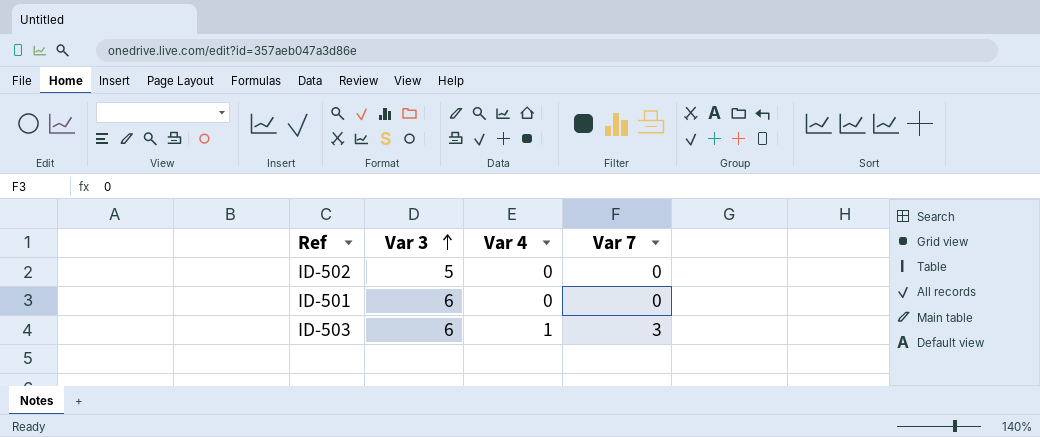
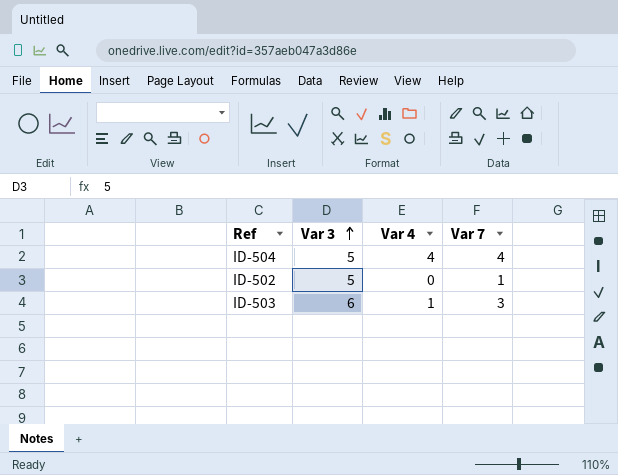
row ID-501: 6 | 0 | 0 -> none
row ID-504: none -> 5 | 4 | 4
ID-502 | Var 7: 0 -> 1

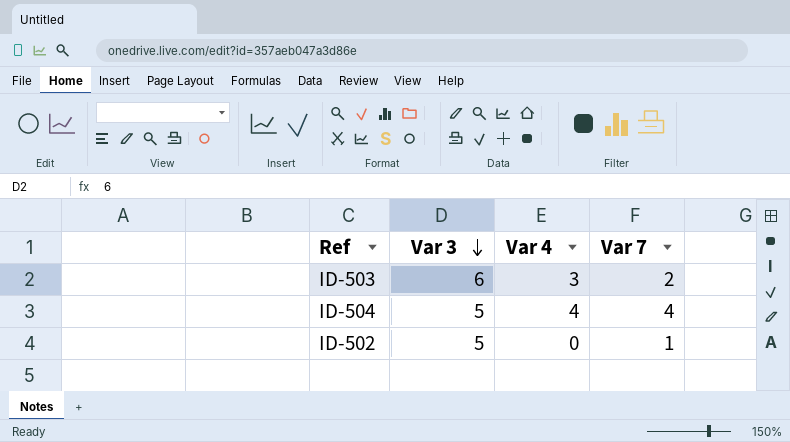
row order: Var 3 ascending -> Var 3 descending
ID-503 | Var 4: 1 -> 3
ID-503 | Var 7: 3 -> 2

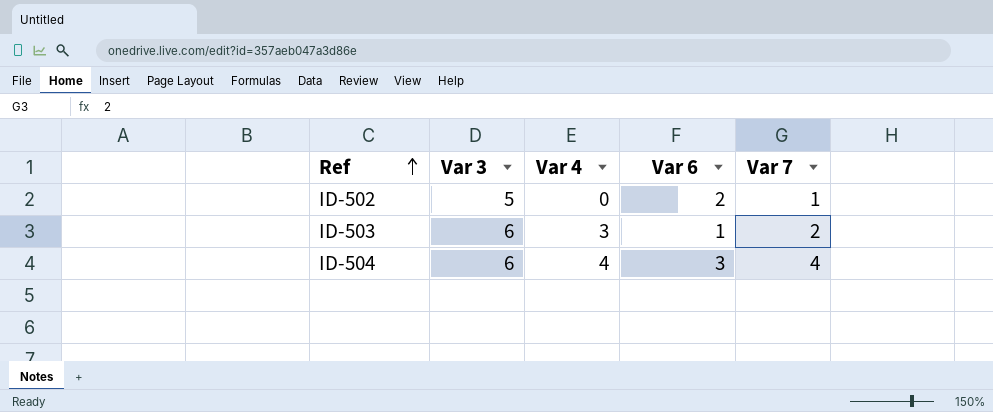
row order: Var 3 descending -> Ref ascending
column Var 6 | position: none -> 4
ID-504 | Var 3: 5 -> 6

